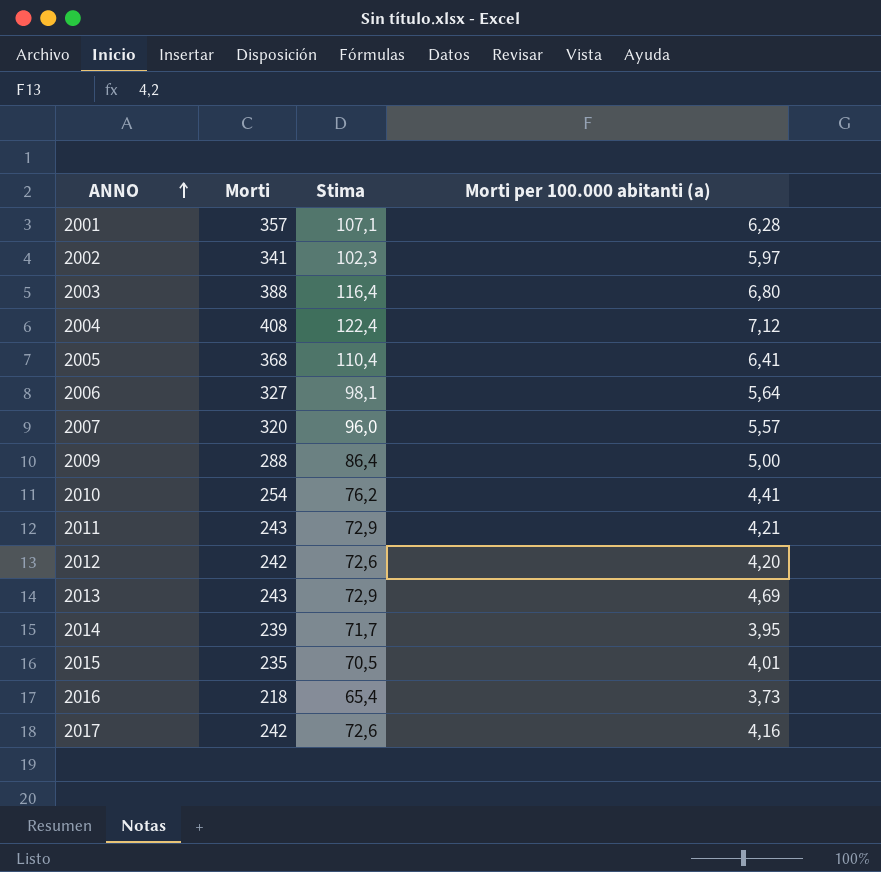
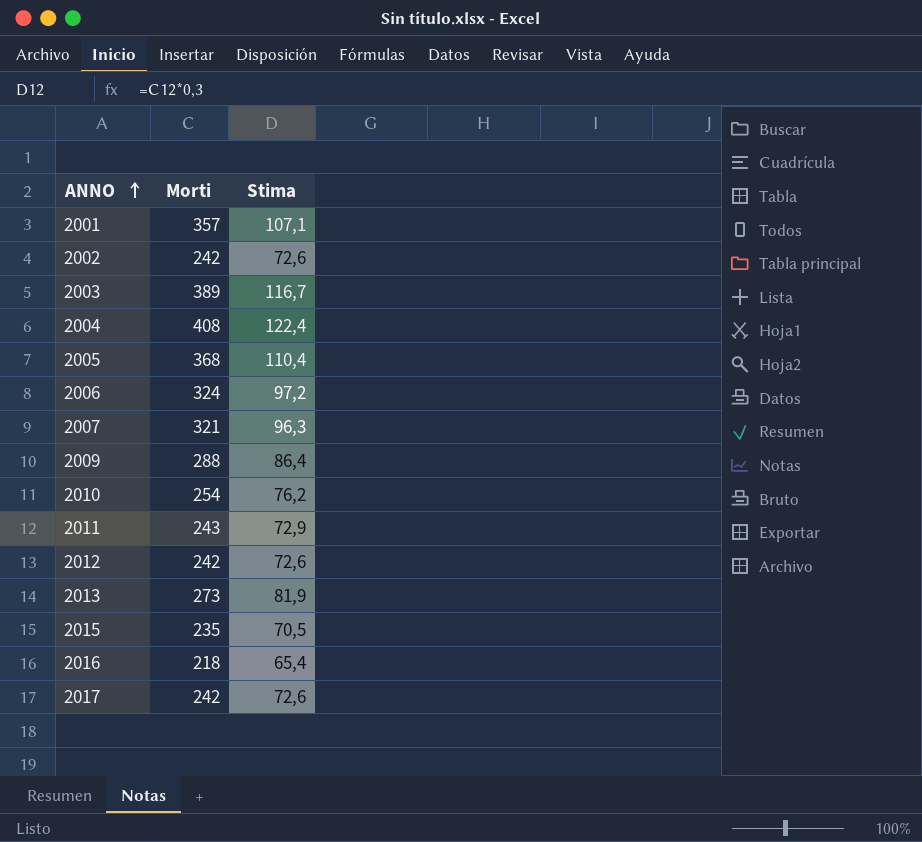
column Morti per 100.000 abitanti (a) | position: 4 -> none
row 2014: 239 | 71,7 | 3,95 -> none
2002 | Morti: 341 -> 242
2002 | Stima: 102,3 -> 72,6
2003 | Morti: 388 -> 389
2003 | Stima: 116,4 -> 116,7
2006 | Morti: 327 -> 324
2006 | Stima: 98,1 -> 97,2
2007 | Morti: 320 -> 321
2007 | Stima: 96,0 -> 96,3
2013 | Morti: 243 -> 273
2013 | Stima: 72,9 -> 81,9

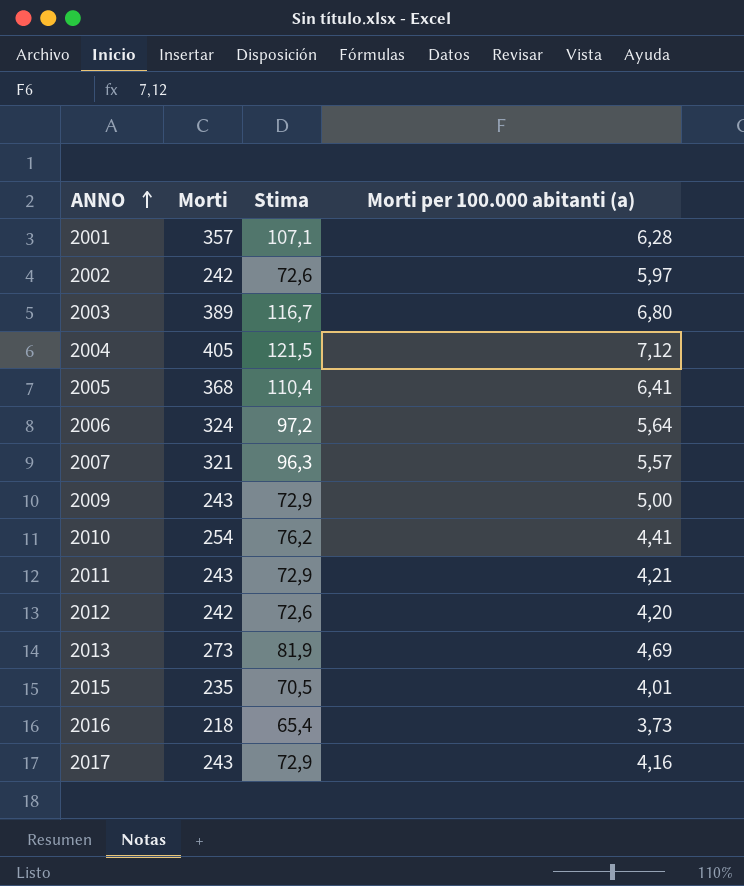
column Morti per 100.000 abitanti (a) | position: none -> 4
2004 | Morti: 408 -> 405
2004 | Stima: 122,4 -> 121,5
2009 | Morti: 288 -> 243
2009 | Stima: 86,4 -> 72,9
2017 | Morti: 242 -> 243
2017 | Stima: 72,6 -> 72,9

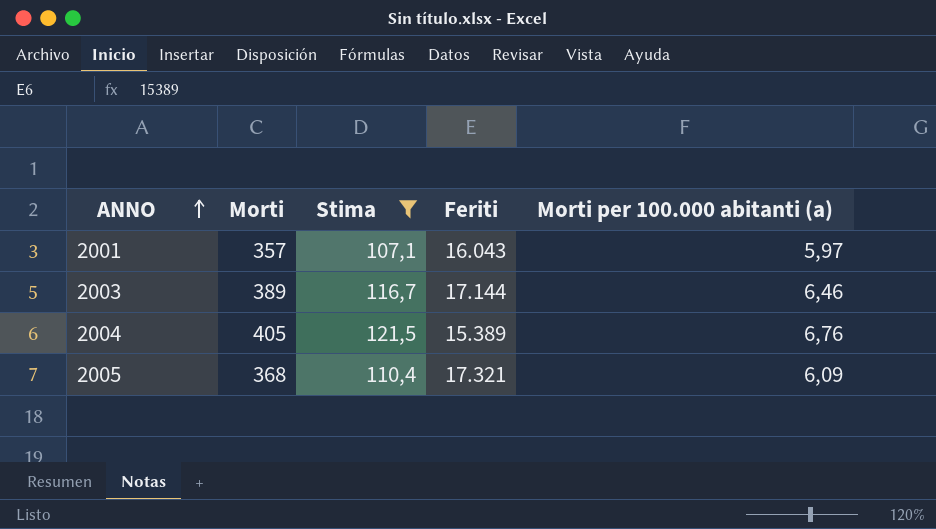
filter: none -> Stima >= 107,1
column Feriti | position: none -> 4
2001 | Morti per 100.000 abitanti (a): 6,28 -> 5,97
2003 | Morti per 100.000 abitanti (a): 6,80 -> 6,46
2004 | Morti per 100.000 abitanti (a): 7,12 -> 6,76
2005 | Morti per 100.000 abitanti (a): 6,41 -> 6,09

